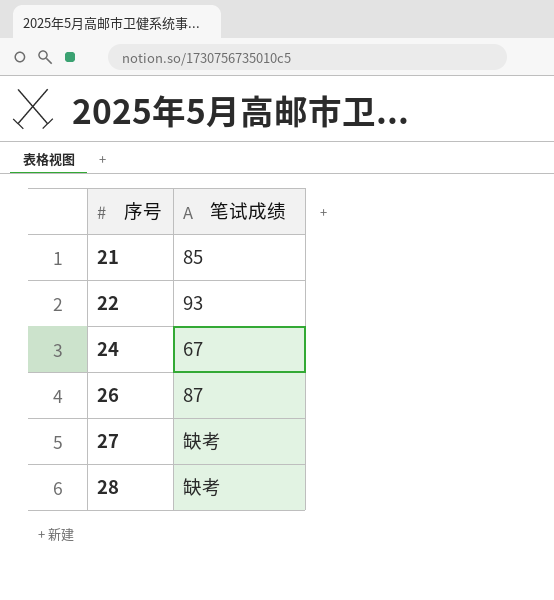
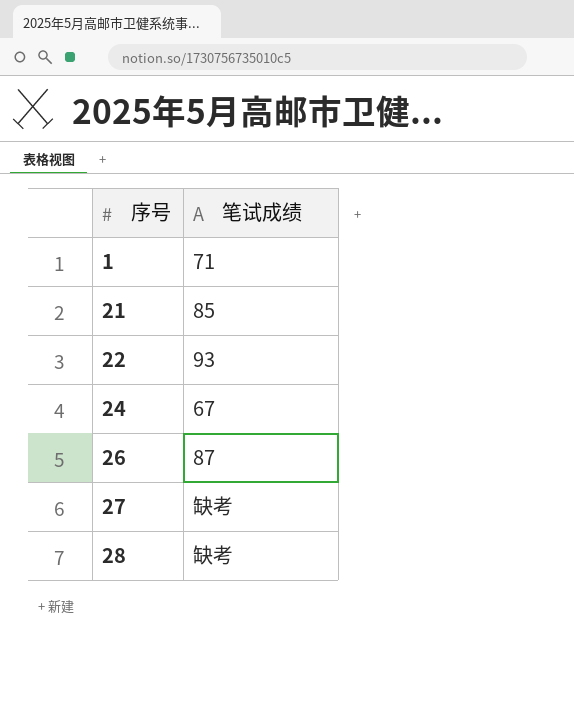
row 1: none -> 71

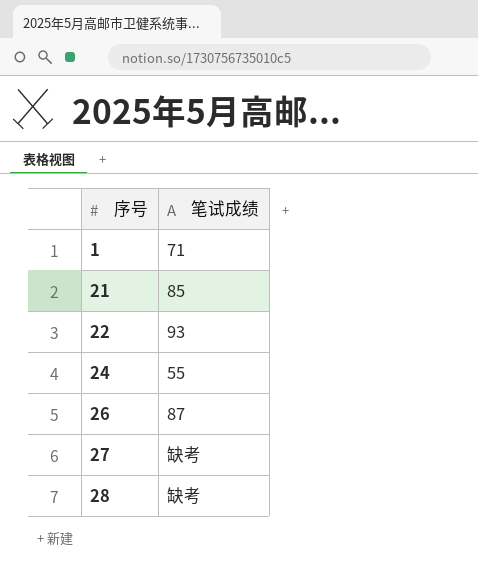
24 | 笔试成绩: 67 -> 55

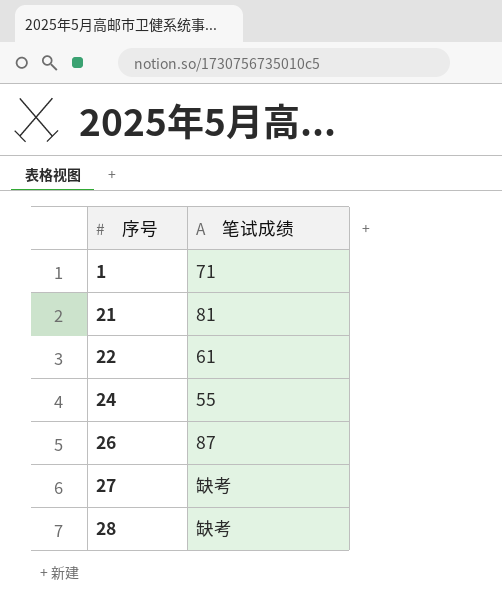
21 | 笔试成绩: 85 -> 81
22 | 笔试成绩: 93 -> 61

